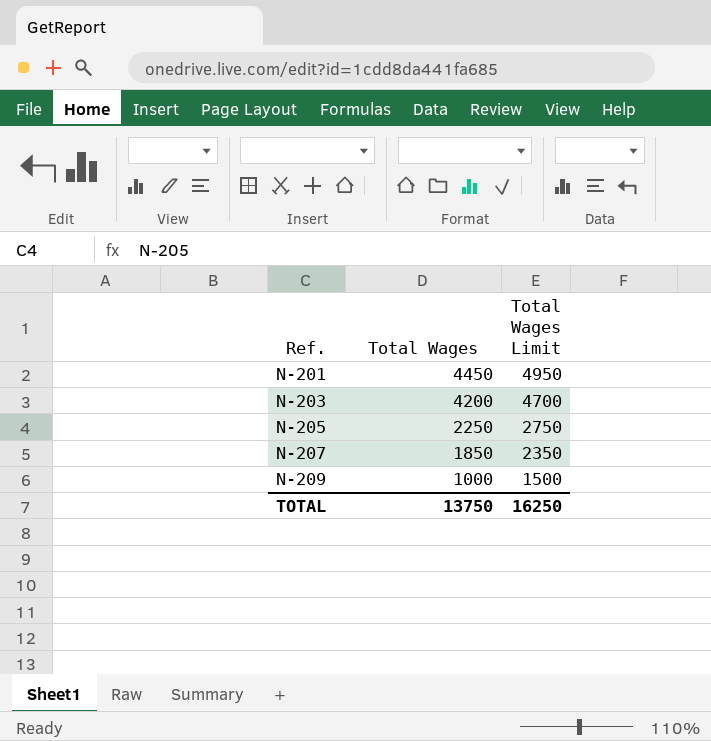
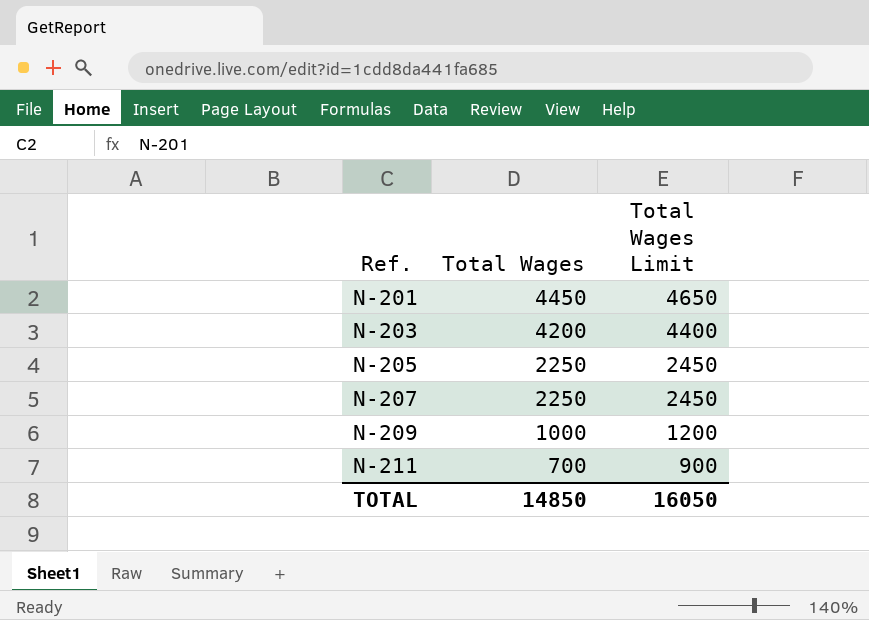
column Total Wages Limit | formula: [Total Wages] + 500 -> [Total Wages] + 200
N-207 | Total Wages: 1850 -> 2250
row N-211: none -> 700 | 900
TOTAL | Total Wages: 13750 -> 14850
TOTAL | Total Wages Limit: 16250 -> 16050

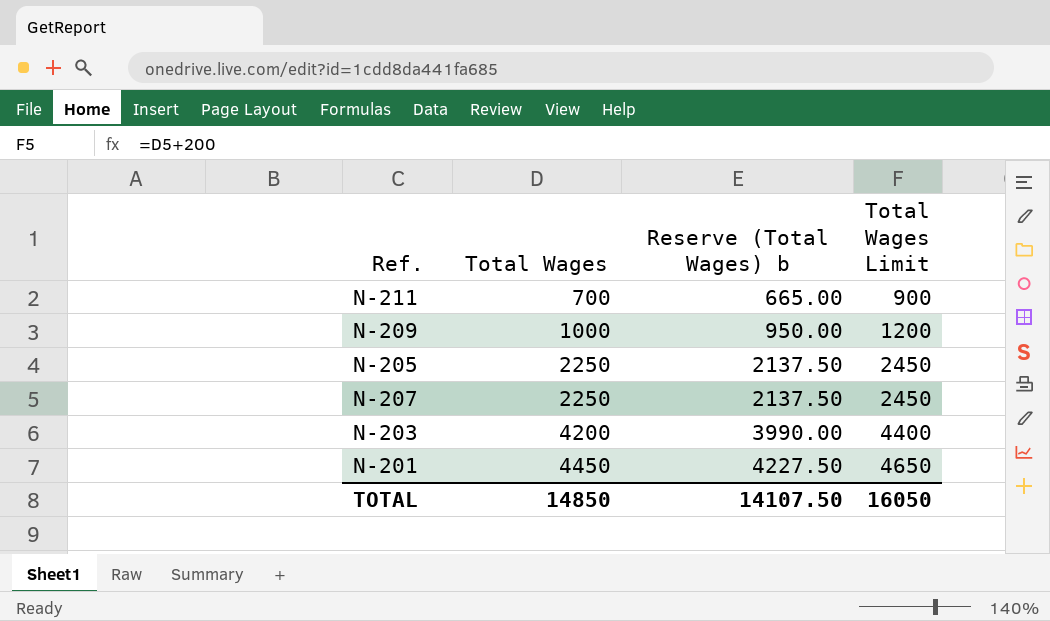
row order: Ref. ascending -> Total Wages ascending
column Reserve (Total Wages) b | formula: none -> [Total Wages] * 0.95

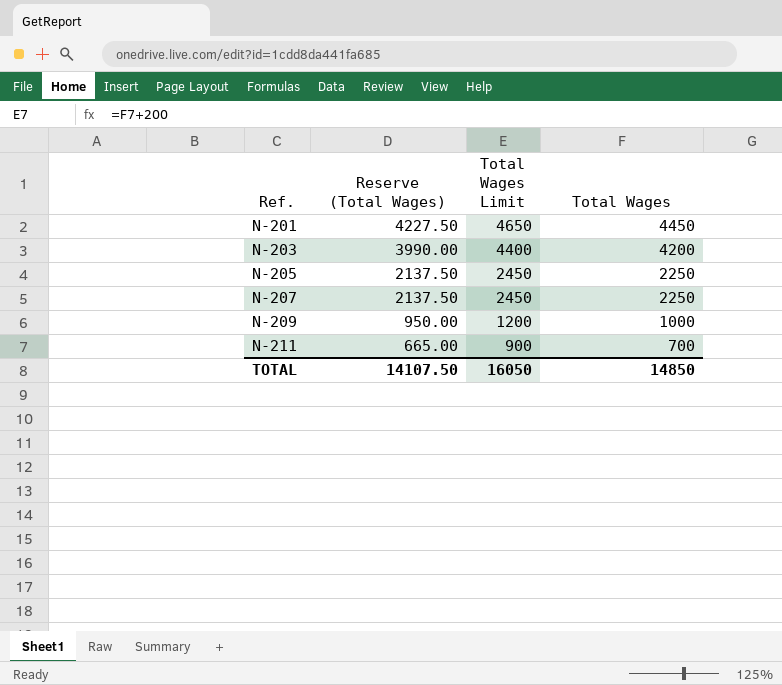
row order: Total Wages ascending -> Ref. ascending
column name: Reserve (Total Wages) b -> Reserve (Total Wages)
column Total Wages | position: 2 -> 4

